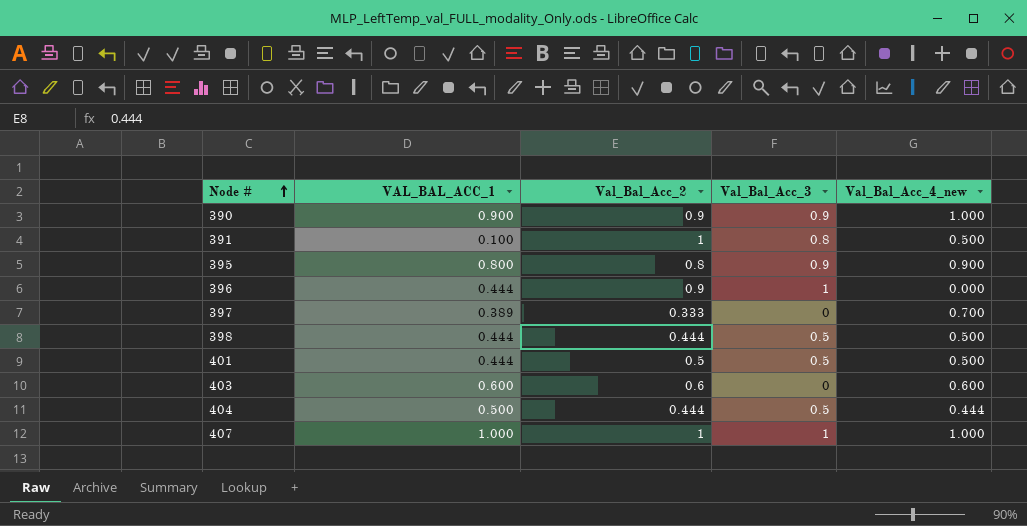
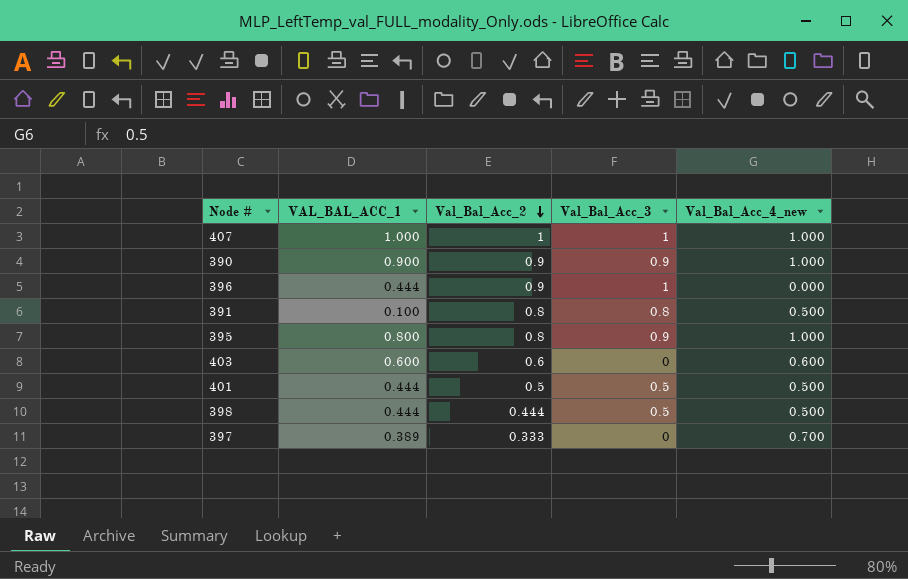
row order: Node # ascending -> Val_Bal_Acc_2 descending
row 404: 0.500 | 0.444 | 0.5 | 0.444 -> none
391 | Val_Bal_Acc_2: 1 -> 0.8
395 | Val_Bal_Acc_4_new: 0.900 -> 1.000

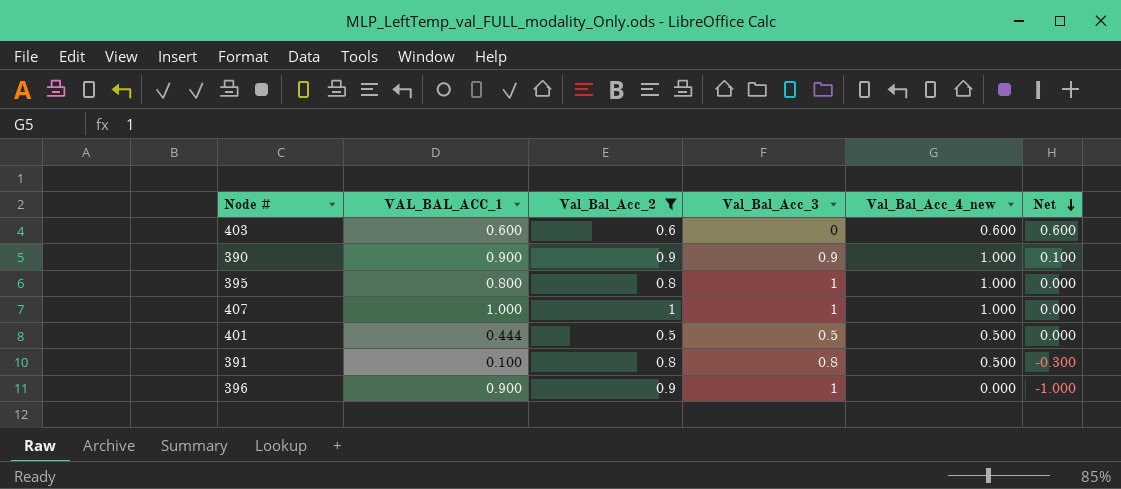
filter: none -> Val_Bal_Acc_2 >= 0.5
row order: Val_Bal_Acc_2 descending -> Net descending
column Net | formula: none -> [Val_Bal_Acc_4_new] - [Val_Bal_Acc_3]
395 | Val_Bal_Acc_3: 0.9 -> 1
396 | VAL_BAL_ACC_1: 0.444 -> 0.900

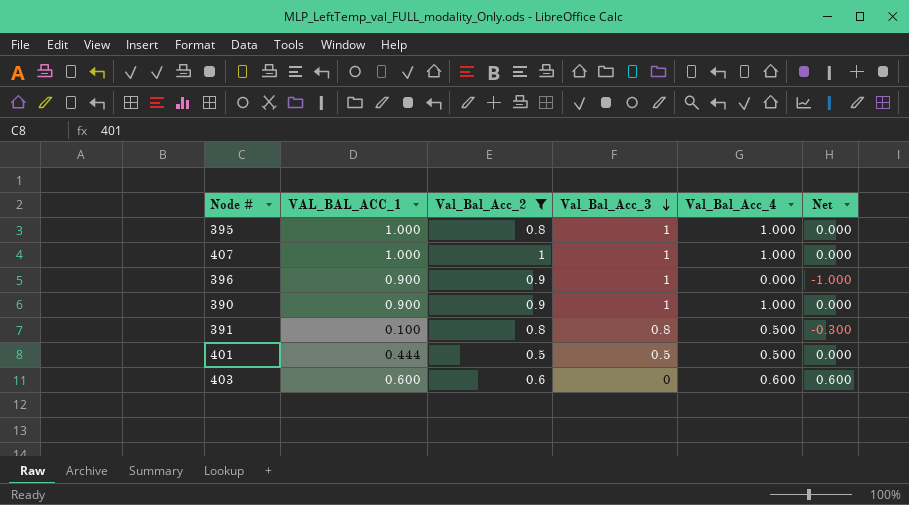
row order: Net descending -> Val_Bal_Acc_3 descending
column name: Val_Bal_Acc_4_new -> Val_Bal_Acc_4
395 | VAL_BAL_ACC_1: 0.800 -> 1.000
390 | Val_Bal_Acc_3: 0.9 -> 1
390 | Net: 0.100 -> 0.000

